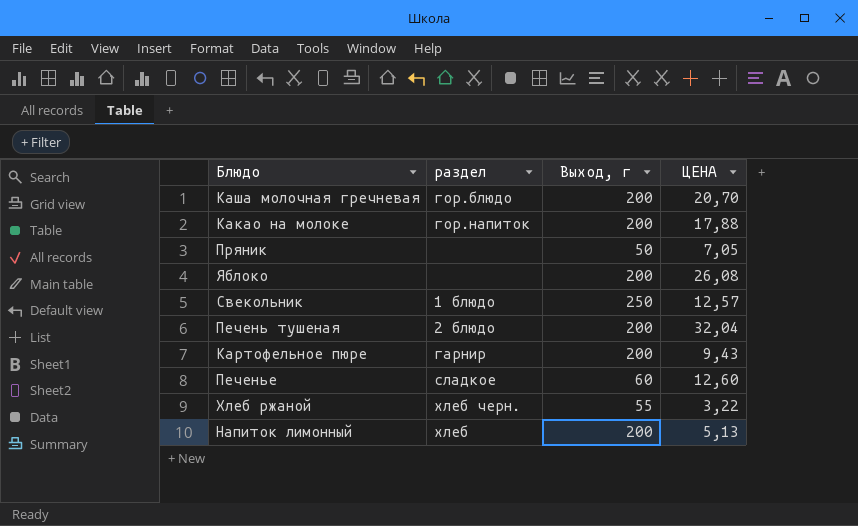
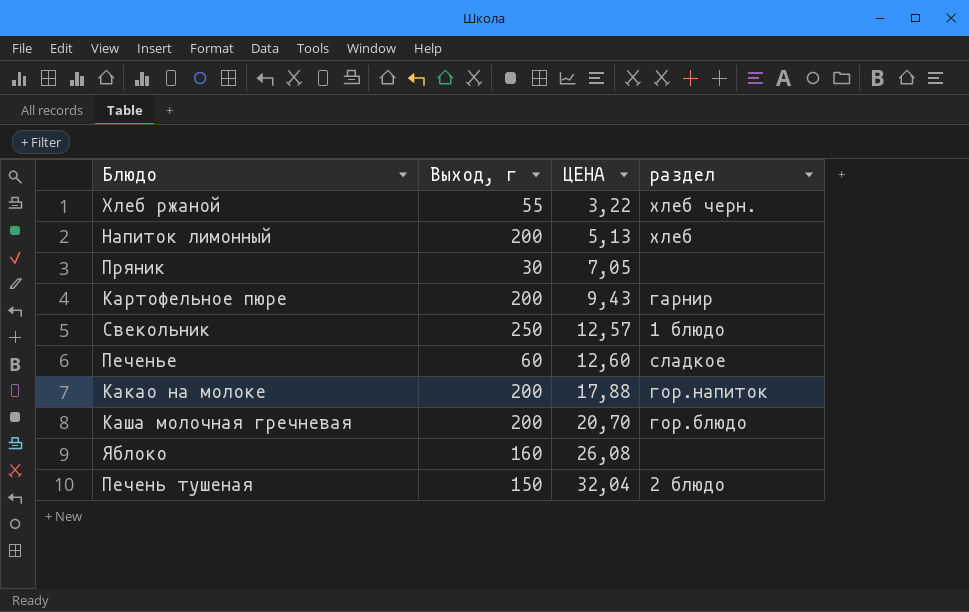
row order: none -> ЦЕНА ascending
column раздел | position: 2 -> 4
Пряник | Выход, г: 50 -> 30
Яблоко | Выход, г: 200 -> 160
Печень тушеная | Выход, г: 200 -> 150

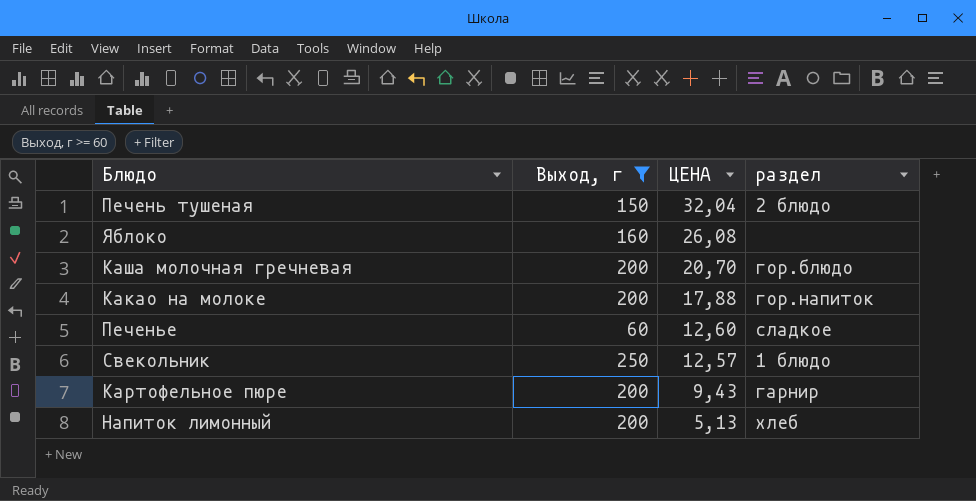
filter: none -> Выход, г >= 60
row order: ЦЕНА ascending -> ЦЕНА descending

